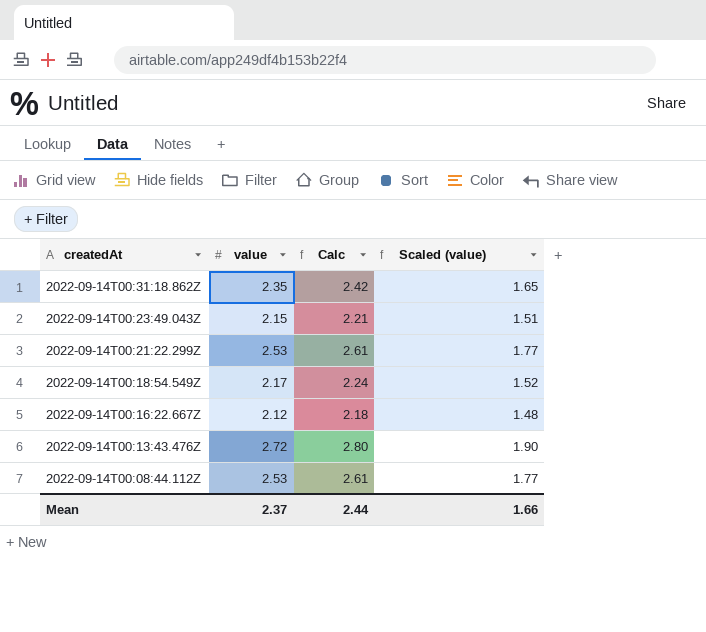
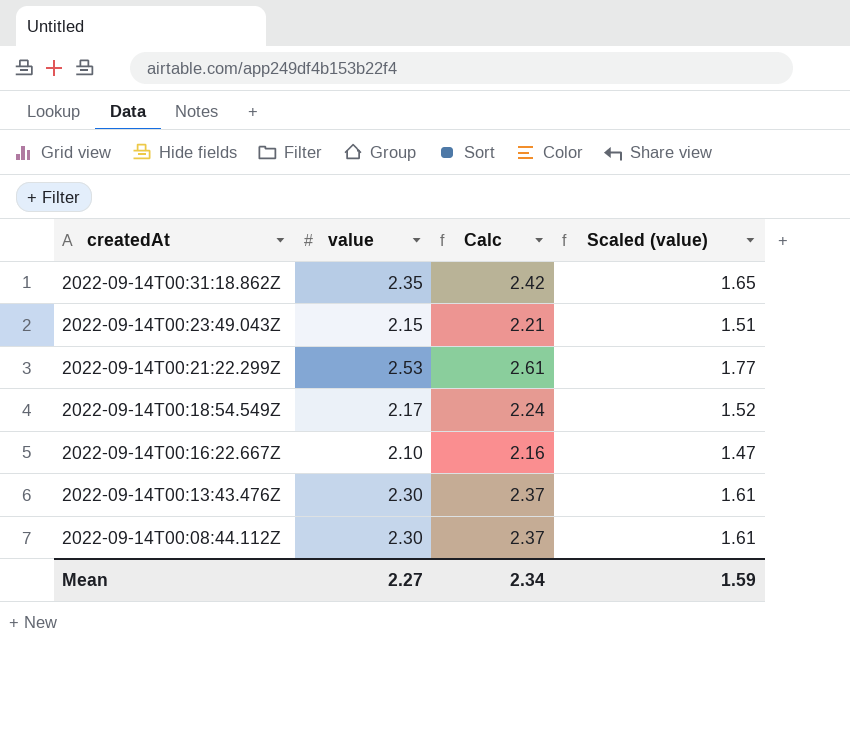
2022-09-14T00:16:22.667Z | value: 2.12 -> 2.10
2022-09-14T00:16:22.667Z | Calc: 2.18 -> 2.16
2022-09-14T00:16:22.667Z | Scaled (value): 1.48 -> 1.47
2022-09-14T00:13:43.476Z | value: 2.72 -> 2.30
2022-09-14T00:13:43.476Z | Calc: 2.80 -> 2.37
2022-09-14T00:13:43.476Z | Scaled (value): 1.90 -> 1.61
2022-09-14T00:08:44.112Z | value: 2.53 -> 2.30
2022-09-14T00:08:44.112Z | Calc: 2.61 -> 2.37
2022-09-14T00:08:44.112Z | Scaled (value): 1.77 -> 1.61
Mean | value: 2.37 -> 2.27
Mean | Calc: 2.44 -> 2.34
Mean | Scaled (value): 1.66 -> 1.59

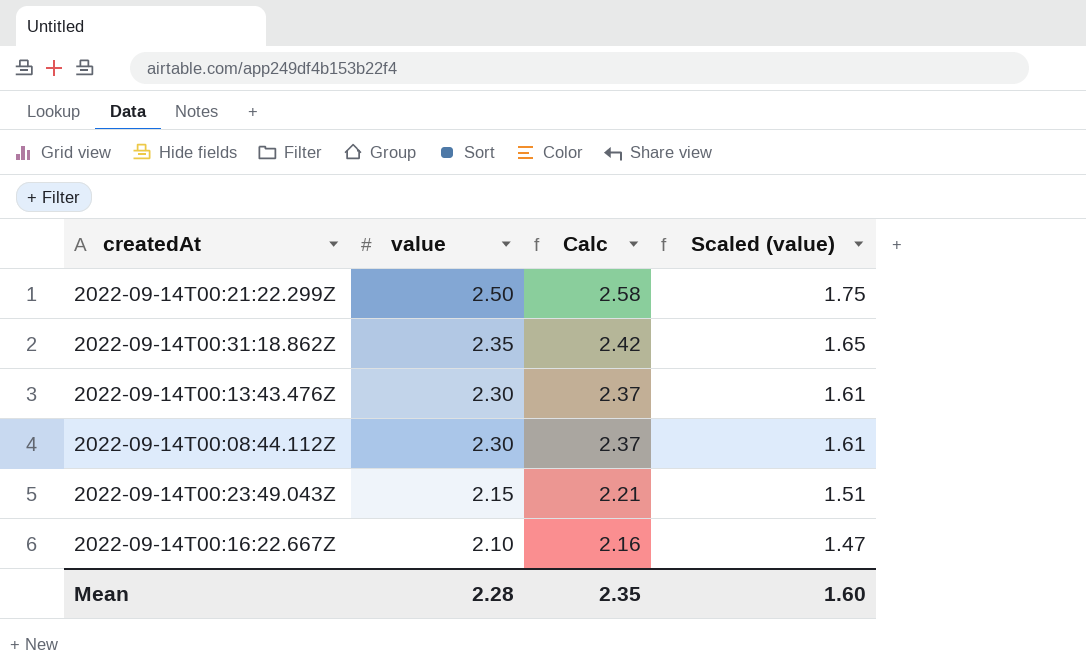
row order: createdAt descending -> value descending
row 2022-09-14T00:18:54.549Z: 2.17 | 2.24 | 1.52 -> none
2022-09-14T00:21:22.299Z | value: 2.53 -> 2.50
2022-09-14T00:21:22.299Z | Calc: 2.61 -> 2.58
2022-09-14T00:21:22.299Z | Scaled (value): 1.77 -> 1.75
Mean | value: 2.27 -> 2.28
Mean | Calc: 2.34 -> 2.35
Mean | Scaled (value): 1.59 -> 1.60

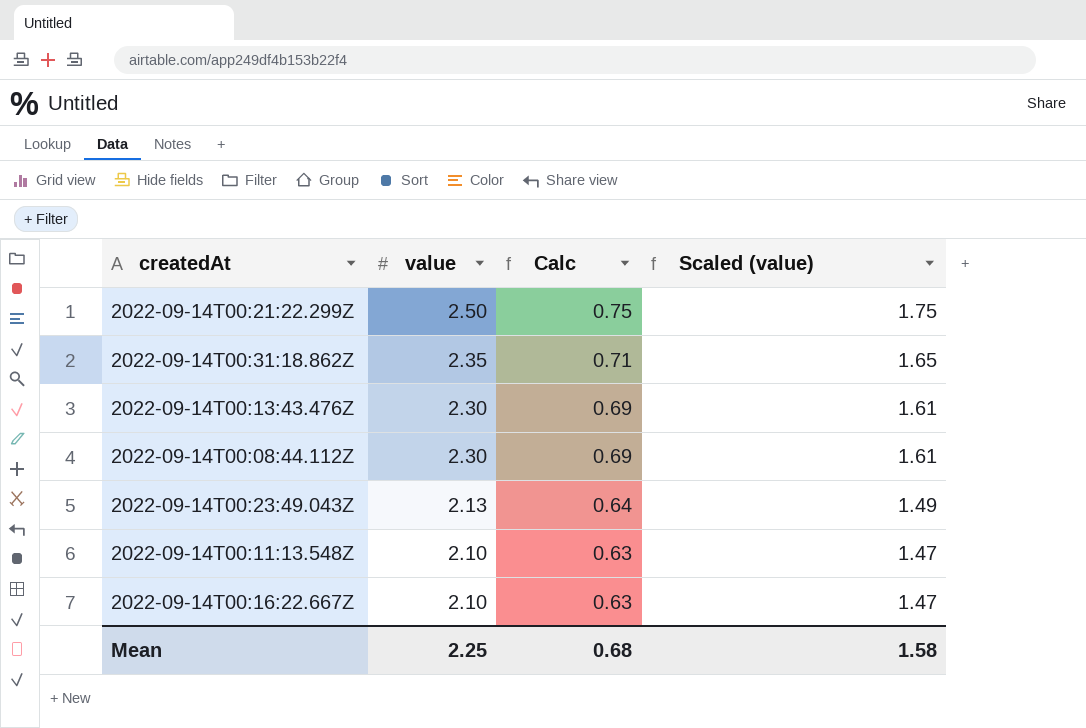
column Calc | formula: [value] * 1.03 -> [value] * 0.3
2022-09-14T00:23:49.043Z | value: 2.15 -> 2.13
2022-09-14T00:23:49.043Z | Scaled (value): 1.51 -> 1.49
row 2022-09-14T00:11:13.548Z: none -> 2.10 | 0.63 | 1.47
Mean | value: 2.28 -> 2.25
Mean | Calc: 2.35 -> 0.68
Mean | Scaled (value): 1.60 -> 1.58

